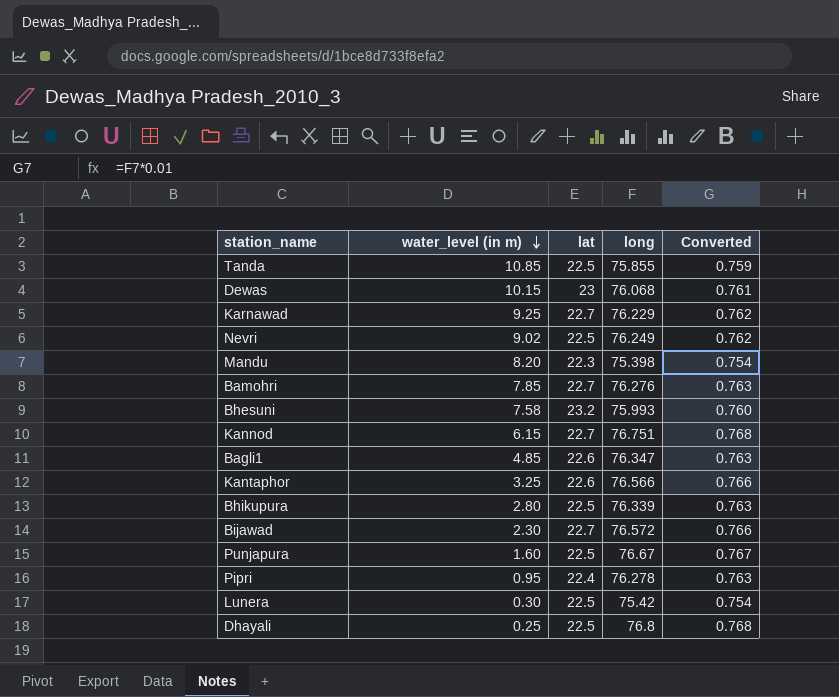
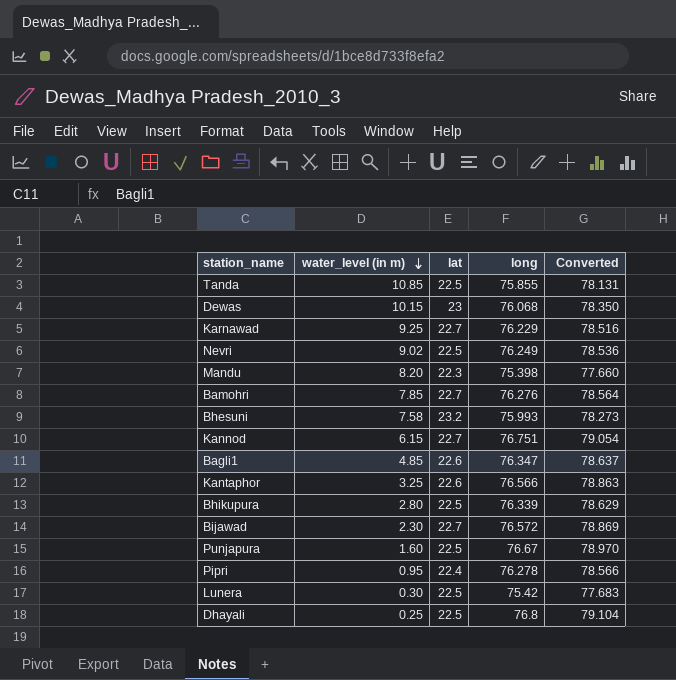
column Converted | formula: [long] * 0.01 -> [long] * 1.03

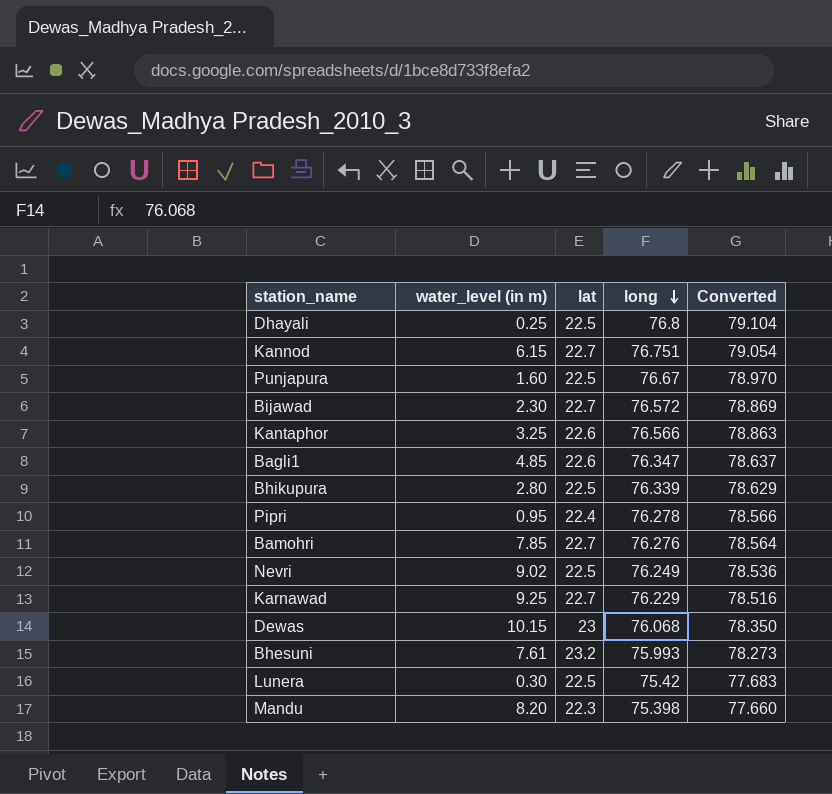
row order: water_level (in m) descending -> long descending
row Tanda: 10.85 | 22.5 | 75.855 | 78.131 -> none
Bhesuni | water_level (in m): 7.58 -> 7.61

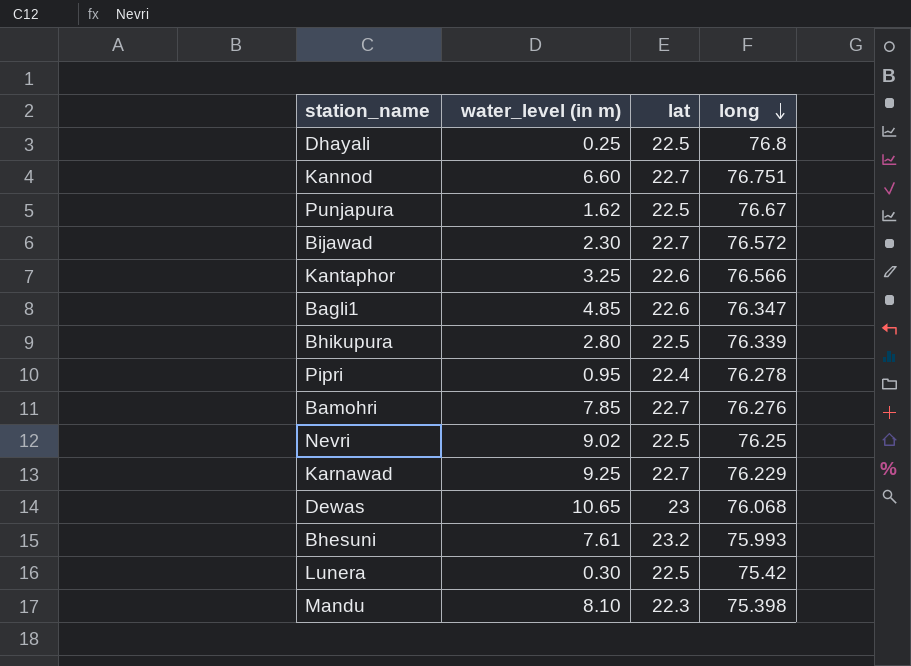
column Converted | formula: [long] * 1.03 -> none
Kannod | water_level (in m): 6.15 -> 6.60
Punjapura | water_level (in m): 1.60 -> 1.62
Nevri | long: 76.249 -> 76.25
Dewas | water_level (in m): 10.15 -> 10.65
Mandu | water_level (in m): 8.20 -> 8.10

